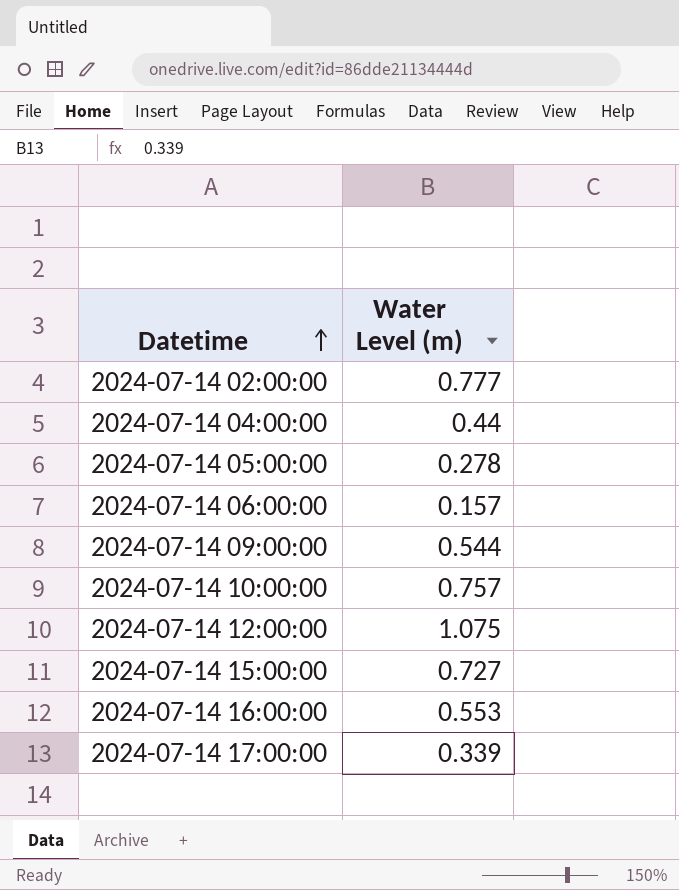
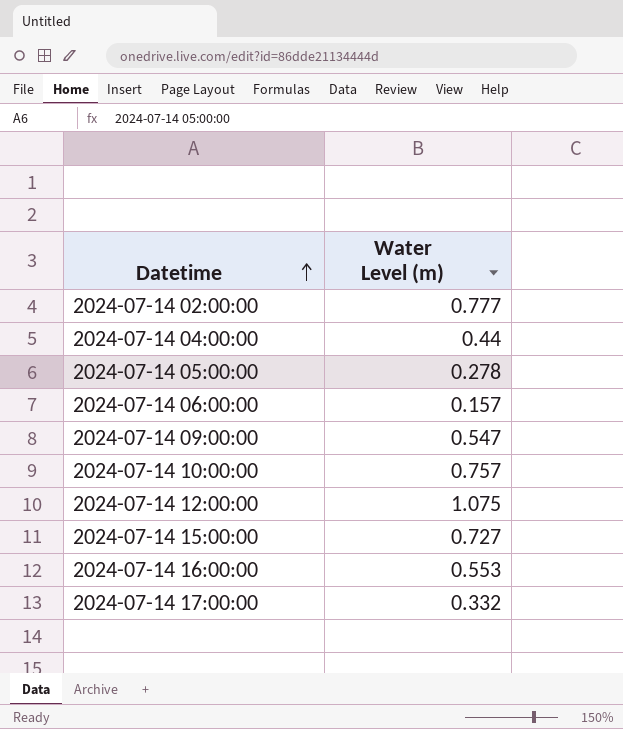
2024-07-14 09:00:00 | Water Level (m): 0.544 -> 0.547
2024-07-14 17:00:00 | Water Level (m): 0.339 -> 0.332

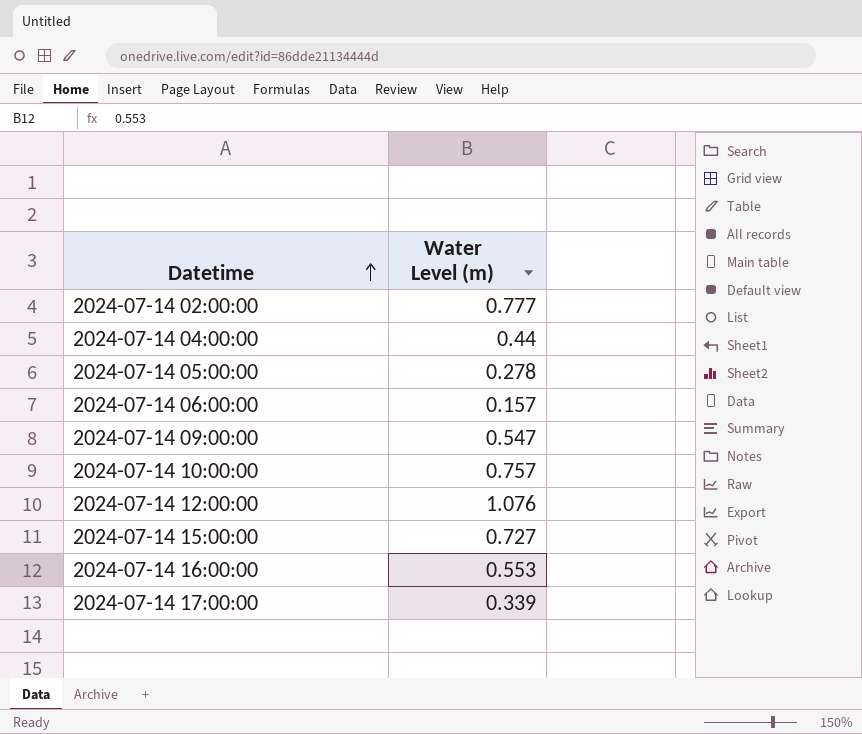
2024-07-14 12:00:00 | Water Level (m): 1.075 -> 1.076
2024-07-14 17:00:00 | Water Level (m): 0.332 -> 0.339

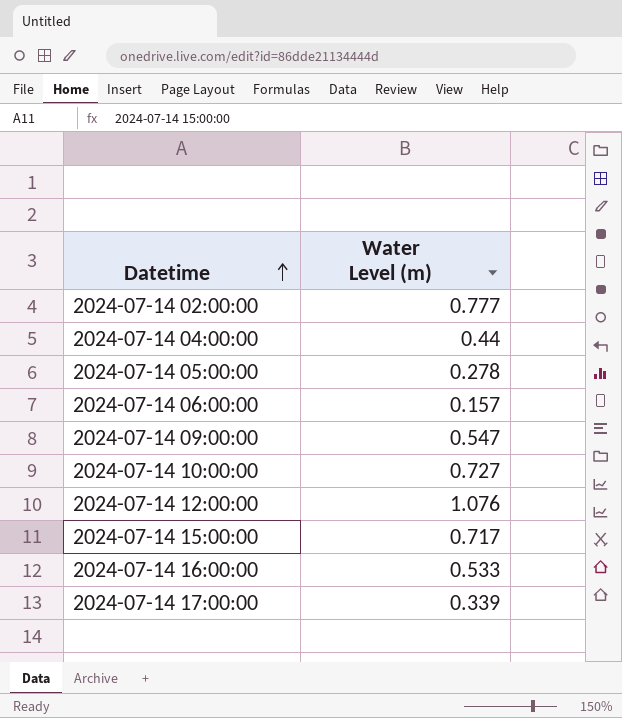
2024-07-14 10:00:00 | Water Level (m): 0.757 -> 0.727
2024-07-14 15:00:00 | Water Level (m): 0.727 -> 0.717
2024-07-14 16:00:00 | Water Level (m): 0.553 -> 0.533

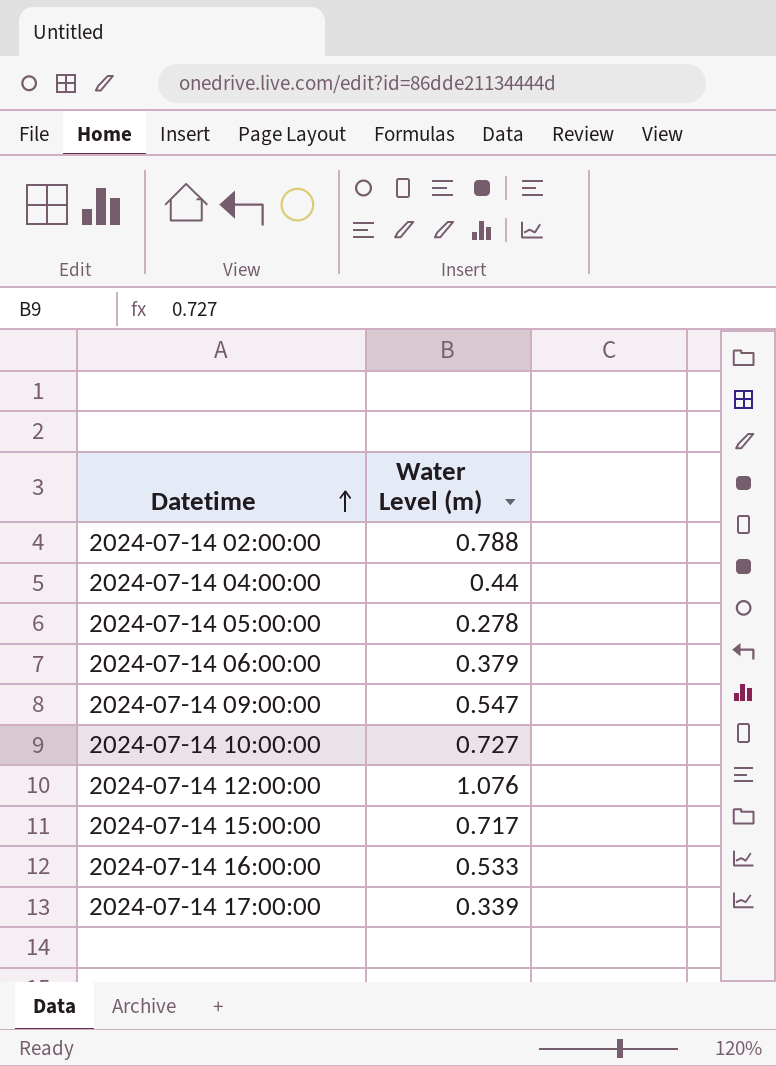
2024-07-14 02:00:00 | Water Level (m): 0.777 -> 0.788
2024-07-14 06:00:00 | Water Level (m): 0.157 -> 0.379

